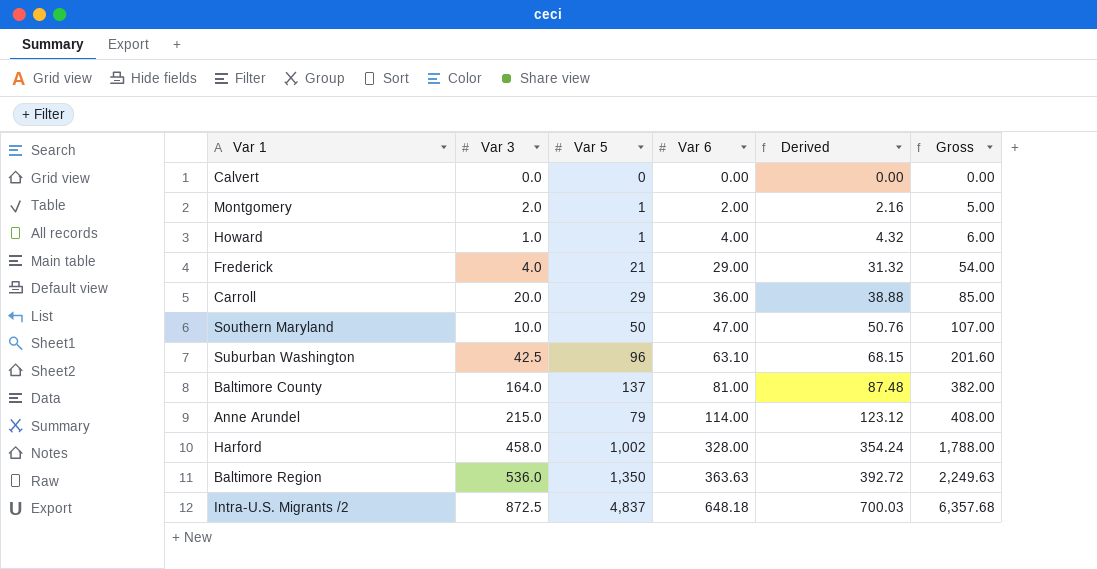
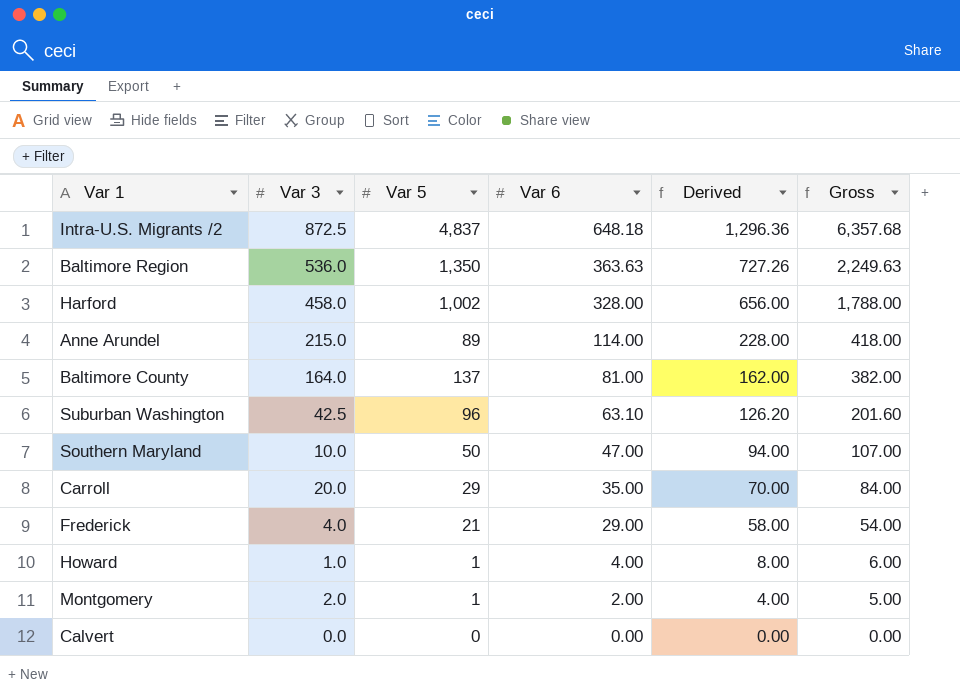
row order: Var 6 ascending -> Var 6 descending
column Derived | formula: [Var 6] * 1.08 -> [Var 6] * 2
Anne Arundel | Var 5: 79 -> 89
Anne Arundel | Gross: 408.00 -> 418.00
Carroll | Var 6: 36.00 -> 35.00
Carroll | Gross: 85.00 -> 84.00

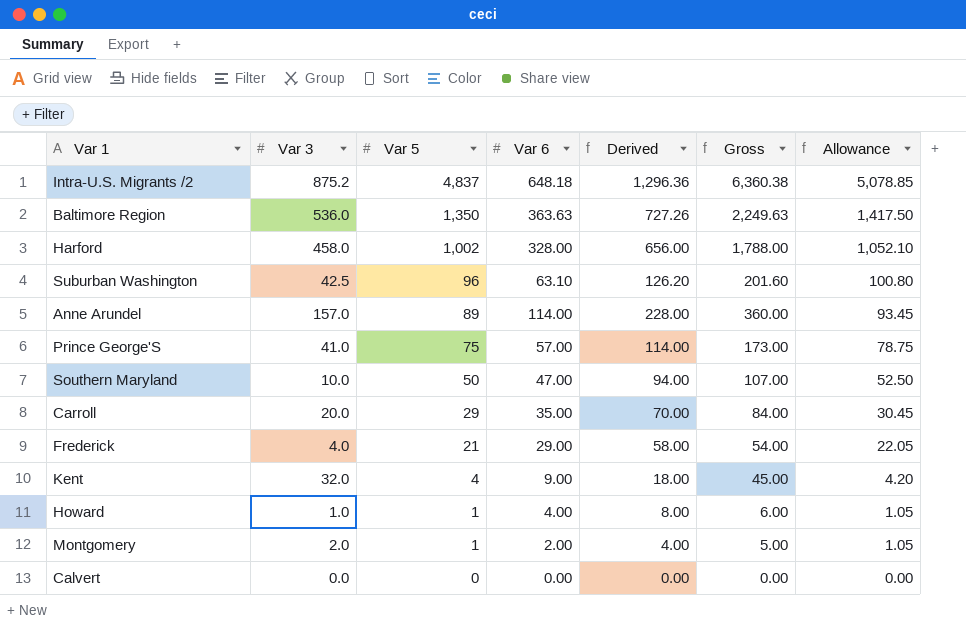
row order: Var 6 descending -> Var 5 descending
column Allowance | formula: none -> [Var 5] * 1.05
row Baltimore County: 164.0 | 137 | 81.00 | 162.00 | 382.00 -> none
Intra-U.S. Migrants /2 | Var 3: 872.5 -> 875.2
Intra-U.S. Migrants /2 | Gross: 6,357.68 -> 6,360.38
Anne Arundel | Var 3: 215.0 -> 157.0
Anne Arundel | Gross: 418.00 -> 360.00
row Prince George'S: none -> 41.0 | 75 | 57.00 | 114.00 | 173.00 | 78.75
row Kent: none -> 32.0 | 4 | 9.00 | 18.00 | 45.00 | 4.20

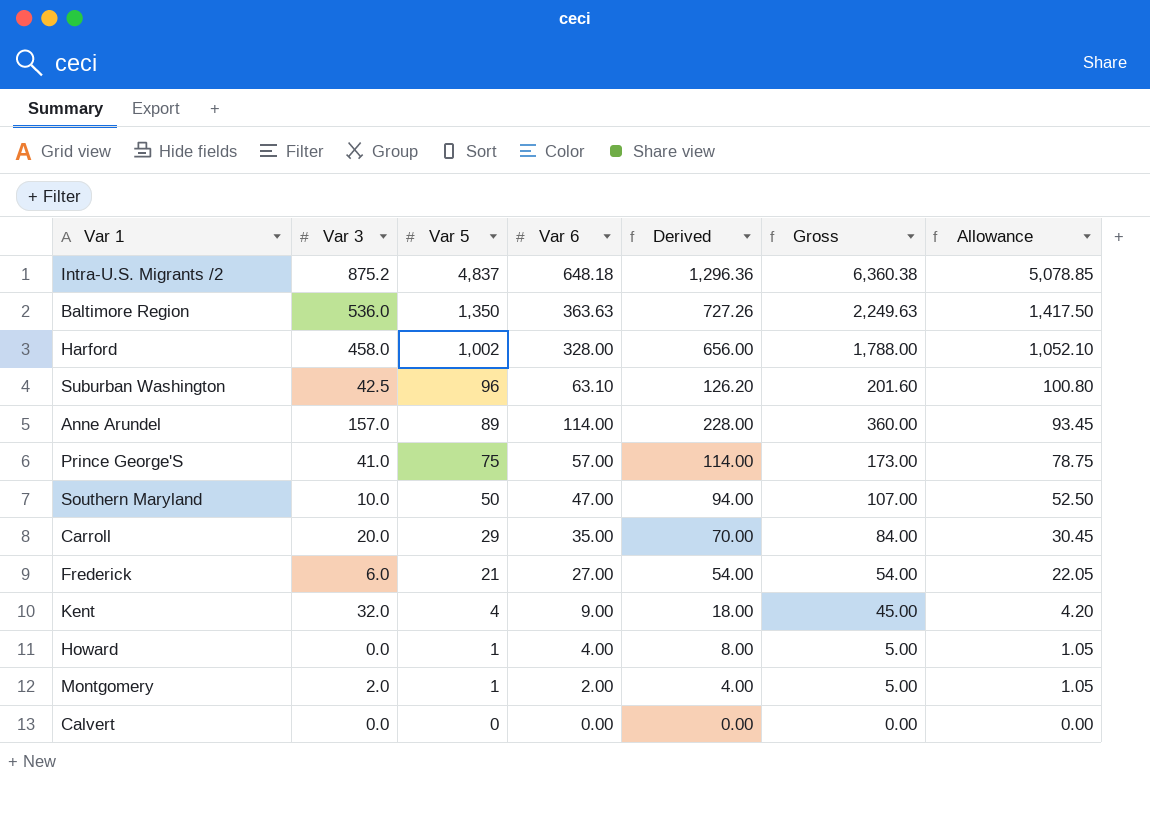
Frederick | Var 3: 4.0 -> 6.0
Frederick | Var 6: 29.00 -> 27.00
Frederick | Derived: 58.00 -> 54.00
Howard | Var 3: 1.0 -> 0.0
Howard | Gross: 6.00 -> 5.00

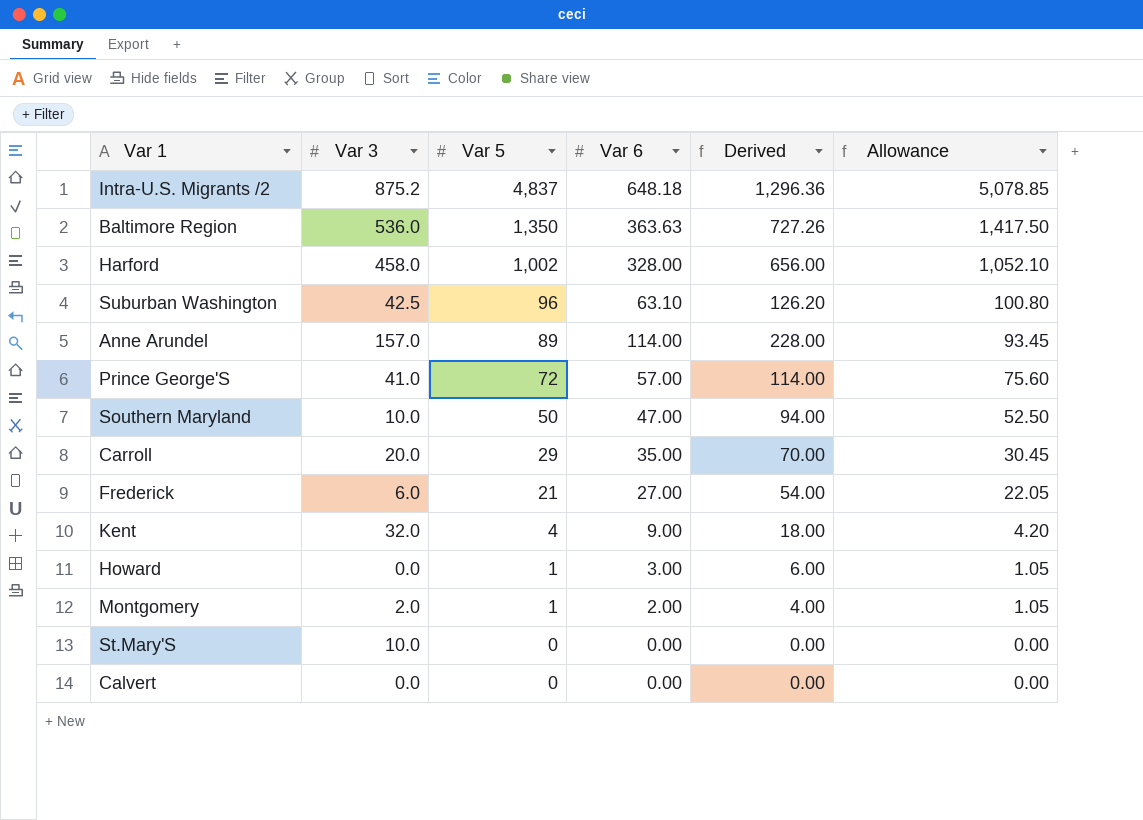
column Gross | formula: [Var 3] + [Var 5] + [Var 6] -> none
Prince George'S | Var 5: 75 -> 72
Prince George'S | Allowance: 78.75 -> 75.60
Howard | Var 6: 4.00 -> 3.00
Howard | Derived: 8.00 -> 6.00
row St.Mary'S: none -> 10.0 | 0 | 0.00 | 0.00 | 0.00

